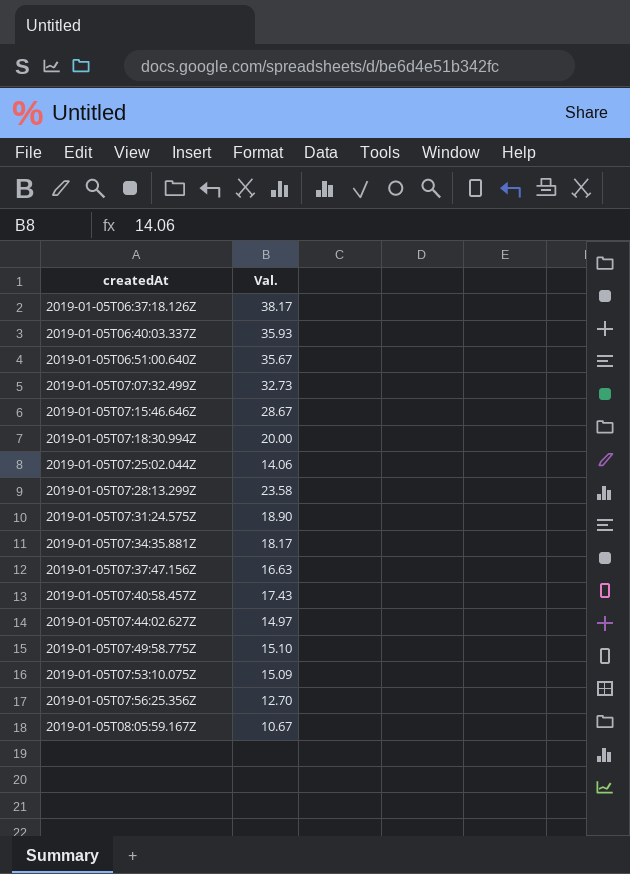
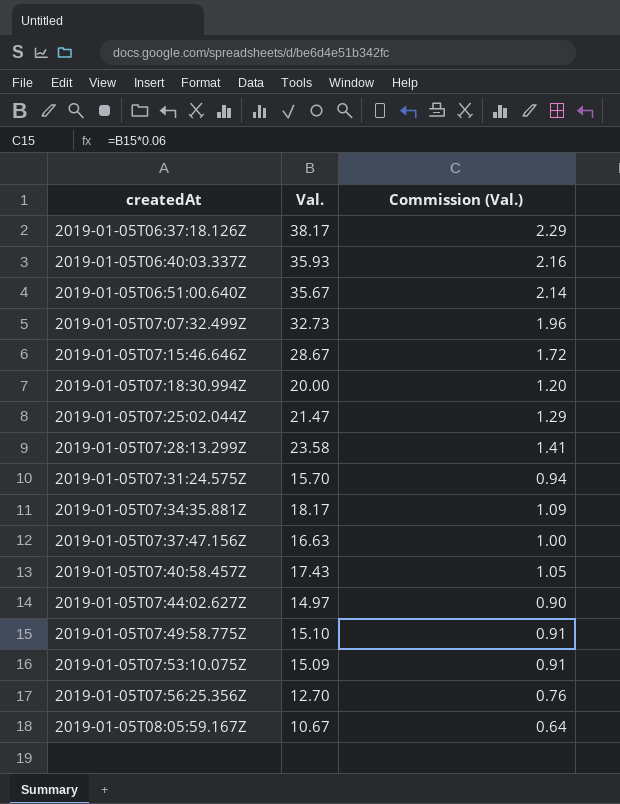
column Commission (Val.) | formula: none -> [Val.] * 0.06
2019-01-05T07:25:02.044Z | Val.: 14.06 -> 21.47
2019-01-05T07:31:24.575Z | Val.: 18.90 -> 15.70

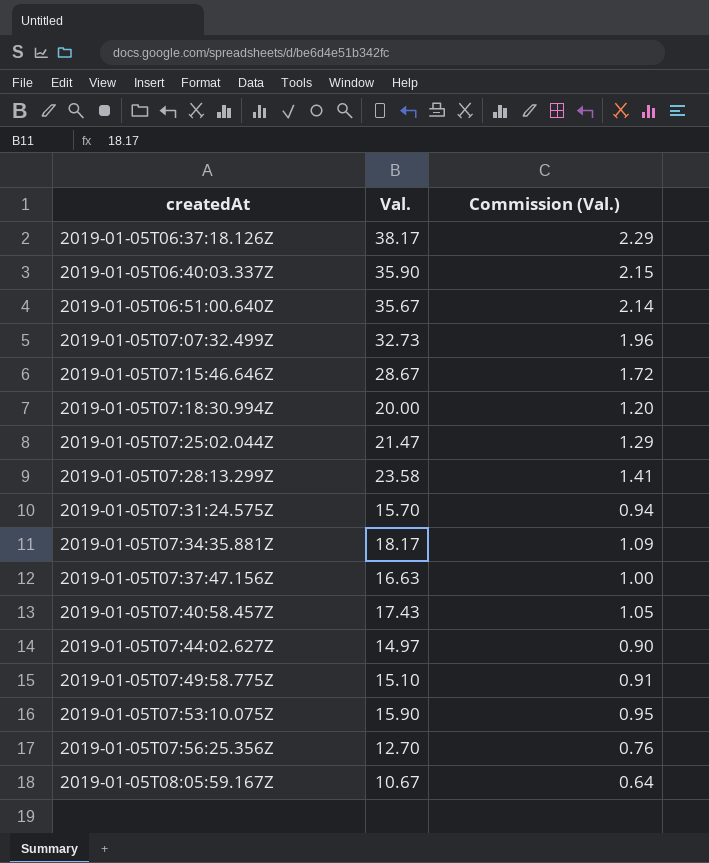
2019-01-05T06:40:03.337Z | Val.: 35.93 -> 35.90
2019-01-05T06:40:03.337Z | Commission (Val.): 2.16 -> 2.15
2019-01-05T07:53:10.075Z | Val.: 15.09 -> 15.90
2019-01-05T07:53:10.075Z | Commission (Val.): 0.91 -> 0.95

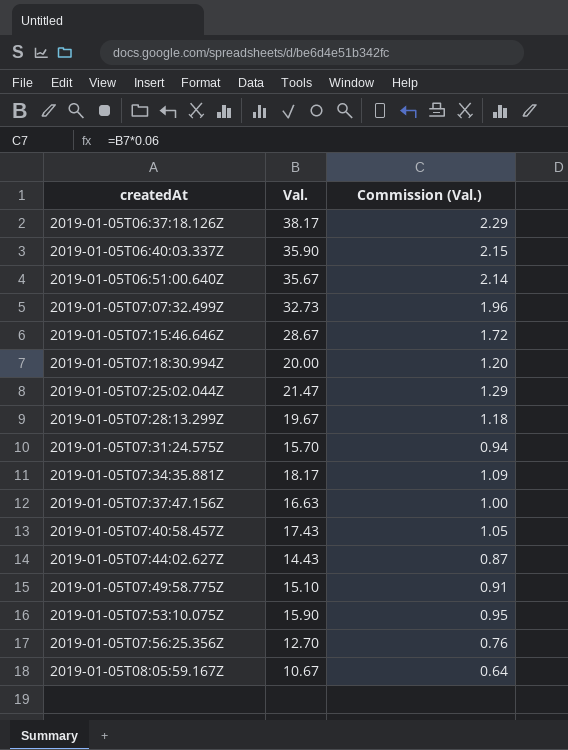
2019-01-05T07:28:13.299Z | Val.: 23.58 -> 19.67
2019-01-05T07:28:13.299Z | Commission (Val.): 1.41 -> 1.18
2019-01-05T07:44:02.627Z | Val.: 14.97 -> 14.43
2019-01-05T07:44:02.627Z | Commission (Val.): 0.90 -> 0.87

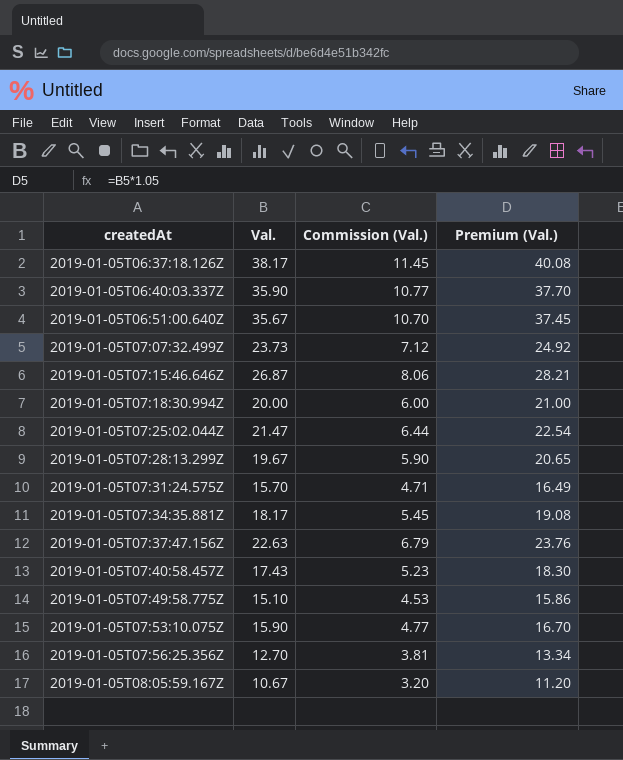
column Commission (Val.) | formula: [Val.] * 0.06 -> [Val.] * 0.3
column Premium (Val.) | formula: none -> [Val.] * 1.05
row 2019-01-05T07:44:02.627Z: 14.43 | 0.87 -> none
2019-01-05T07:07:32.499Z | Val.: 32.73 -> 23.73
2019-01-05T07:15:46.646Z | Val.: 28.67 -> 26.87
2019-01-05T07:37:47.156Z | Val.: 16.63 -> 22.63

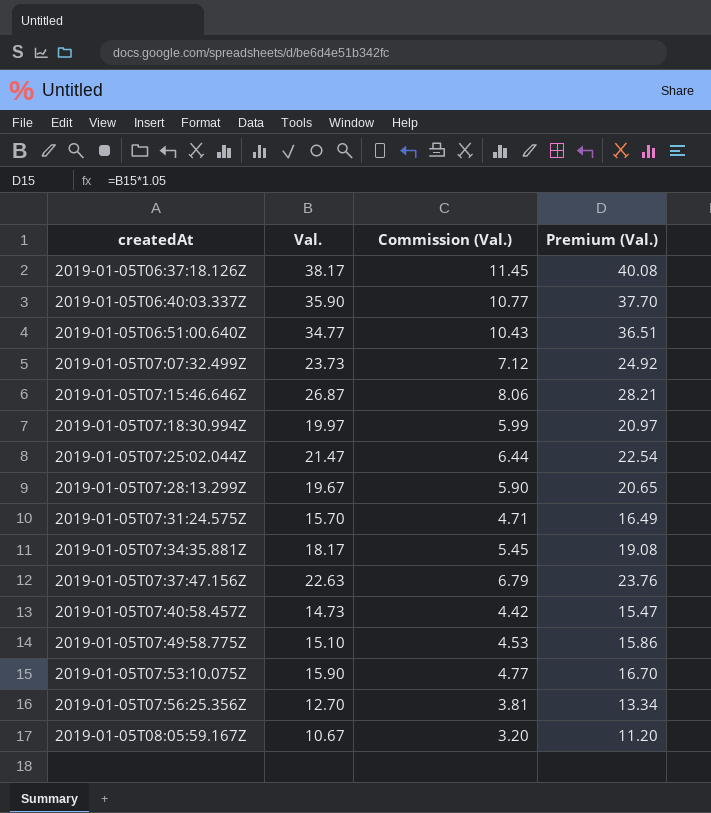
2019-01-05T06:51:00.640Z | Val.: 35.67 -> 34.77
2019-01-05T06:51:00.640Z | Commission (Val.): 10.70 -> 10.43
2019-01-05T06:51:00.640Z | Premium (Val.): 37.45 -> 36.51
2019-01-05T07:18:30.994Z | Val.: 20.00 -> 19.97
2019-01-05T07:18:30.994Z | Commission (Val.): 6.00 -> 5.99
2019-01-05T07:18:30.994Z | Premium (Val.): 21.00 -> 20.97
2019-01-05T07:40:58.457Z | Val.: 17.43 -> 14.73
2019-01-05T07:40:58.457Z | Commission (Val.): 5.23 -> 4.42
2019-01-05T07:40:58.457Z | Premium (Val.): 18.30 -> 15.47

